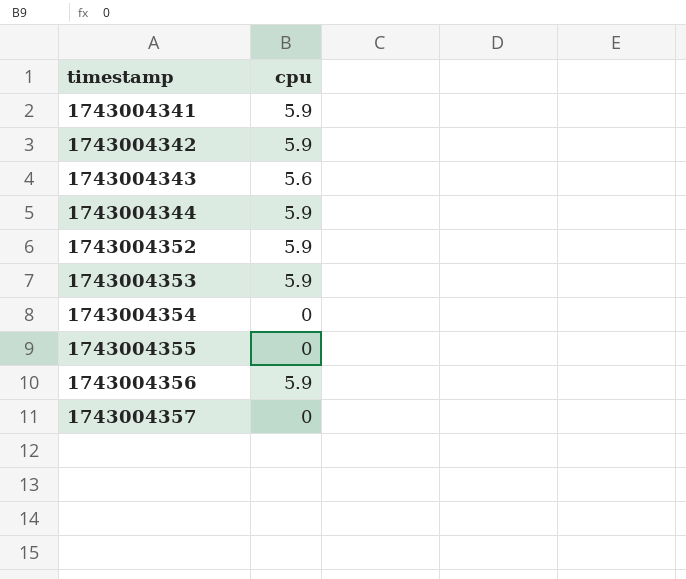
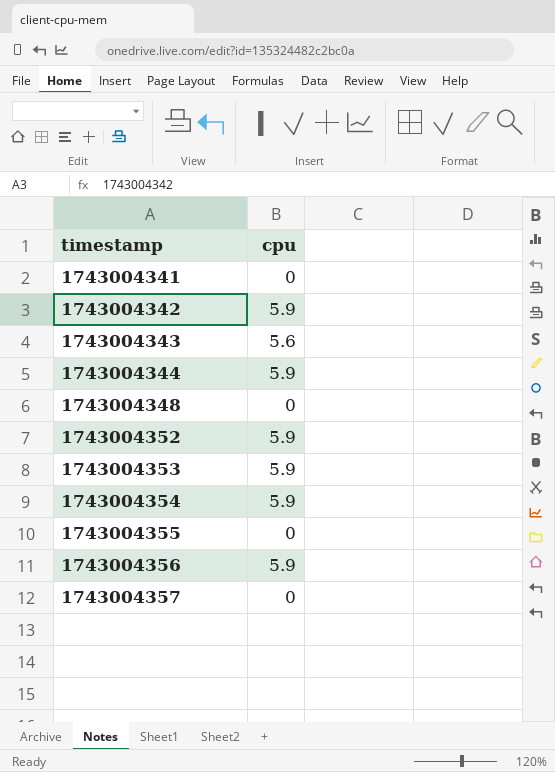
1743004341 | cpu: 5.9 -> 0
row 1743004348: none -> 0
1743004354 | cpu: 0 -> 5.9

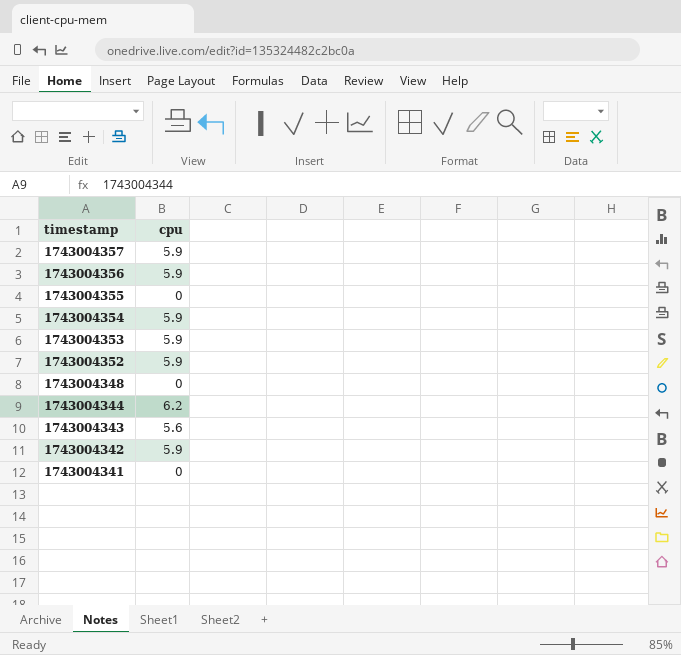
row order: timestamp ascending -> timestamp descending
1743004357 | cpu: 0 -> 5.9
1743004344 | cpu: 5.9 -> 6.2

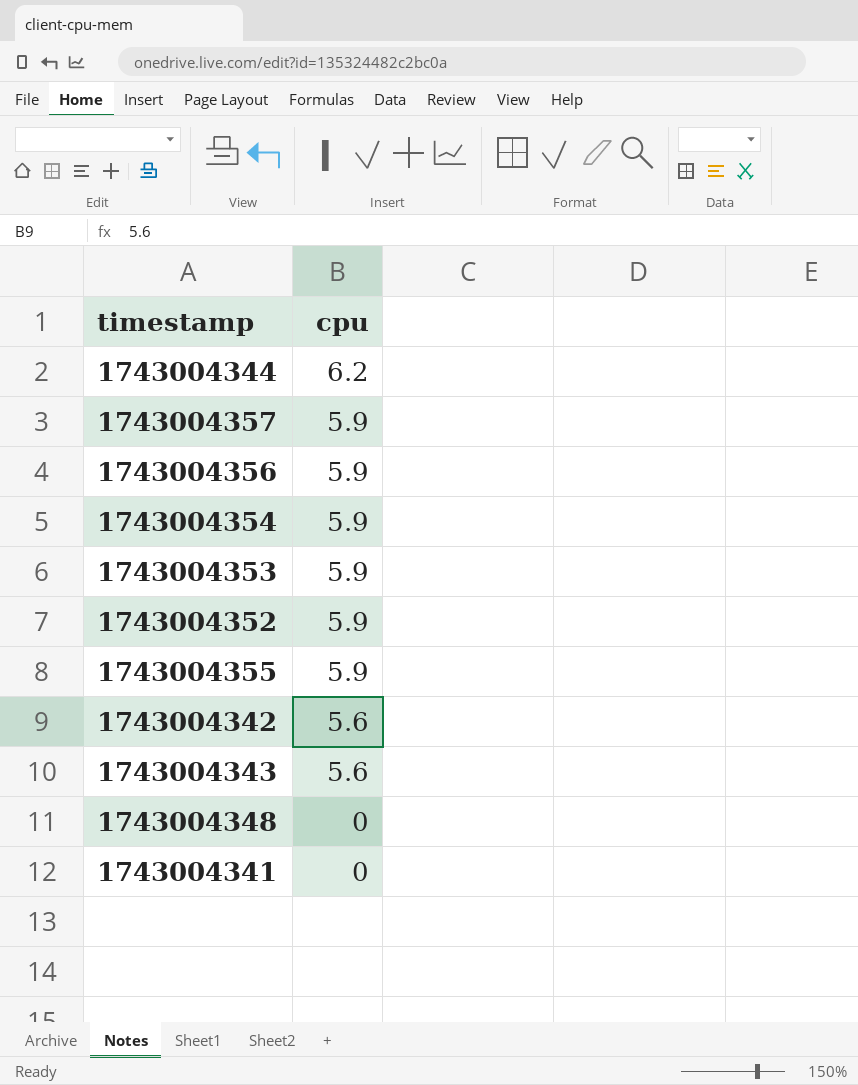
row order: timestamp descending -> cpu descending
1743004355 | cpu: 0 -> 5.9
1743004342 | cpu: 5.9 -> 5.6

